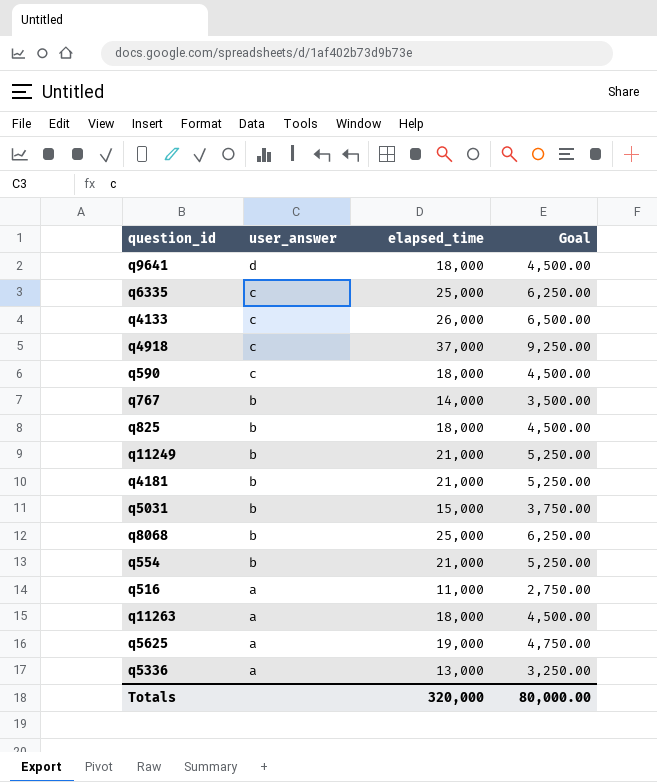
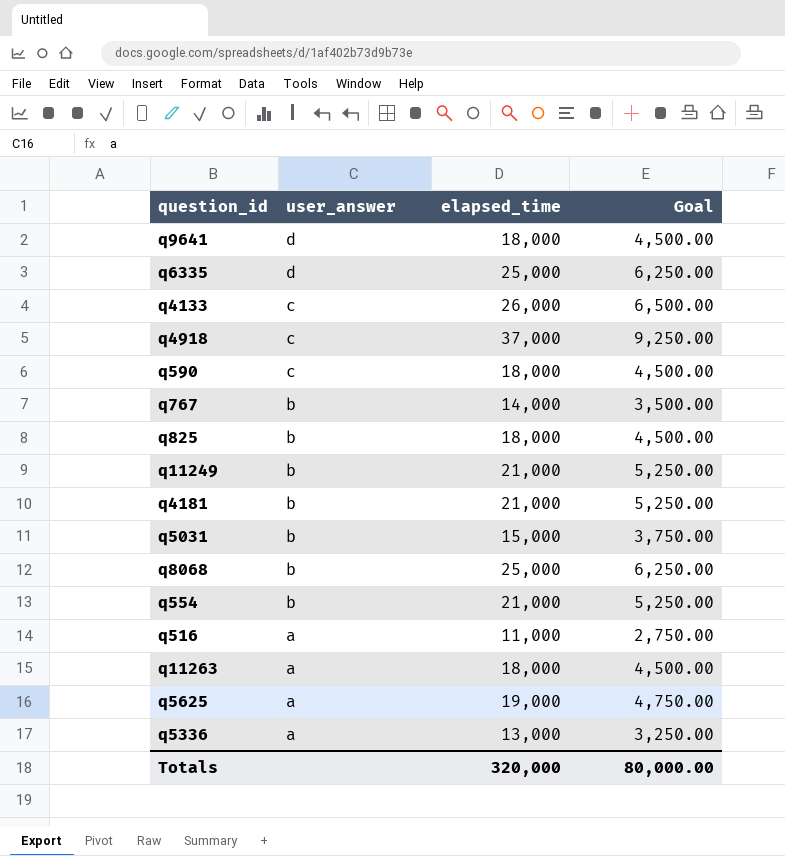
q6335 | user_answer: c -> d

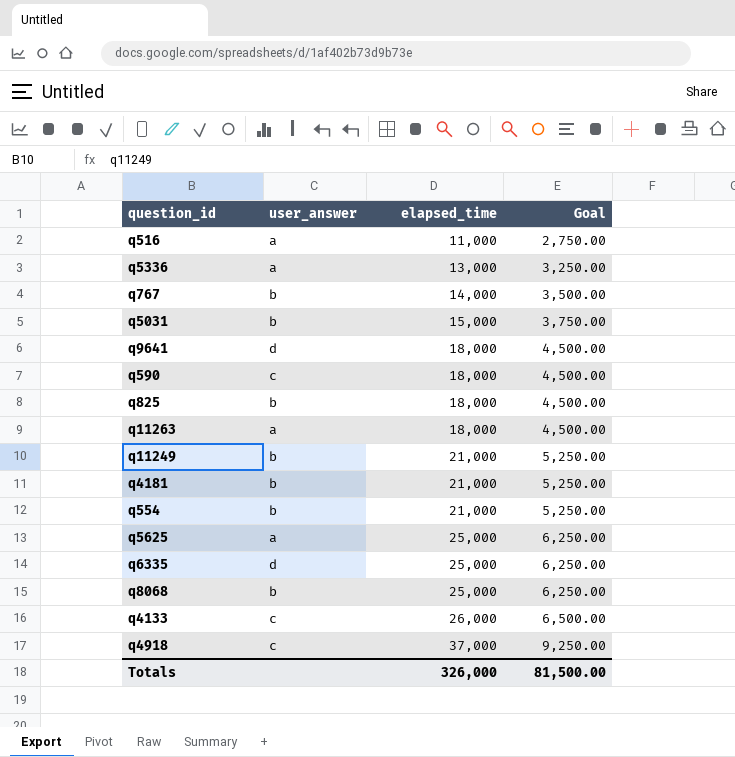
row order: user_answer descending -> elapsed_time ascending
q5625 | elapsed_time: 19,000 -> 25,000
q5625 | Goal: 4,750.00 -> 6,250.00
Totals | elapsed_time: 320,000 -> 326,000
Totals | Goal: 80,000.00 -> 81,500.00

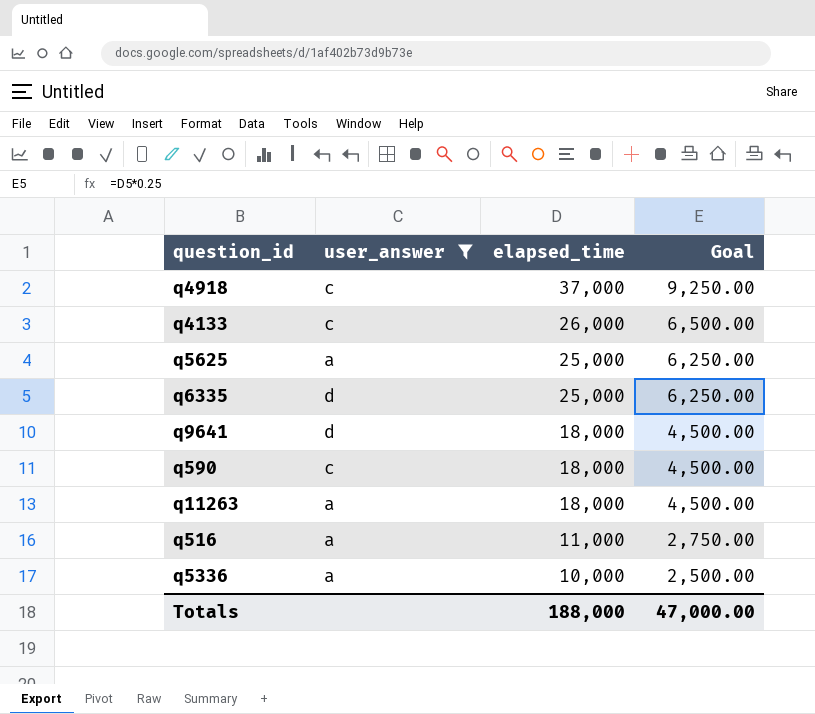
filter: none -> user_answer != b
row order: elapsed_time ascending -> elapsed_time descending
q5336 | elapsed_time: 13,000 -> 10,000
q5336 | Goal: 3,250.00 -> 2,500.00
Totals | elapsed_time: 326,000 -> 188,000
Totals | Goal: 81,500.00 -> 47,000.00

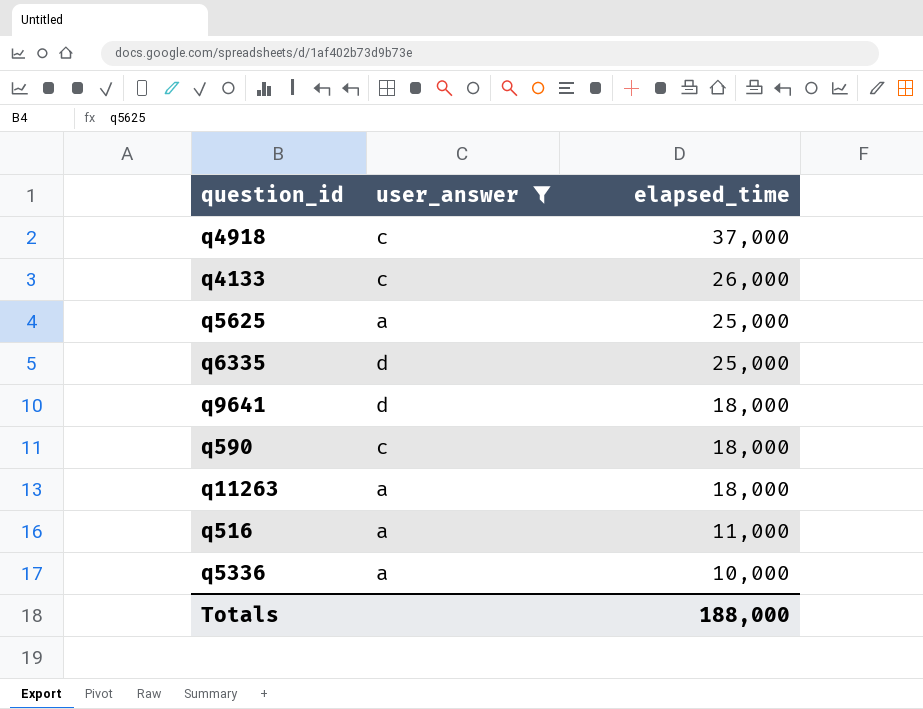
column Goal | formula: [elapsed_time] * 0.25 -> none

